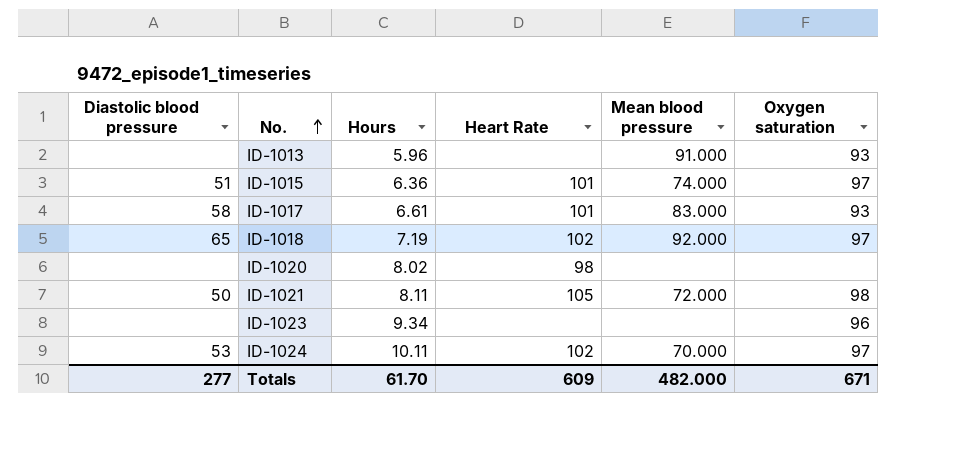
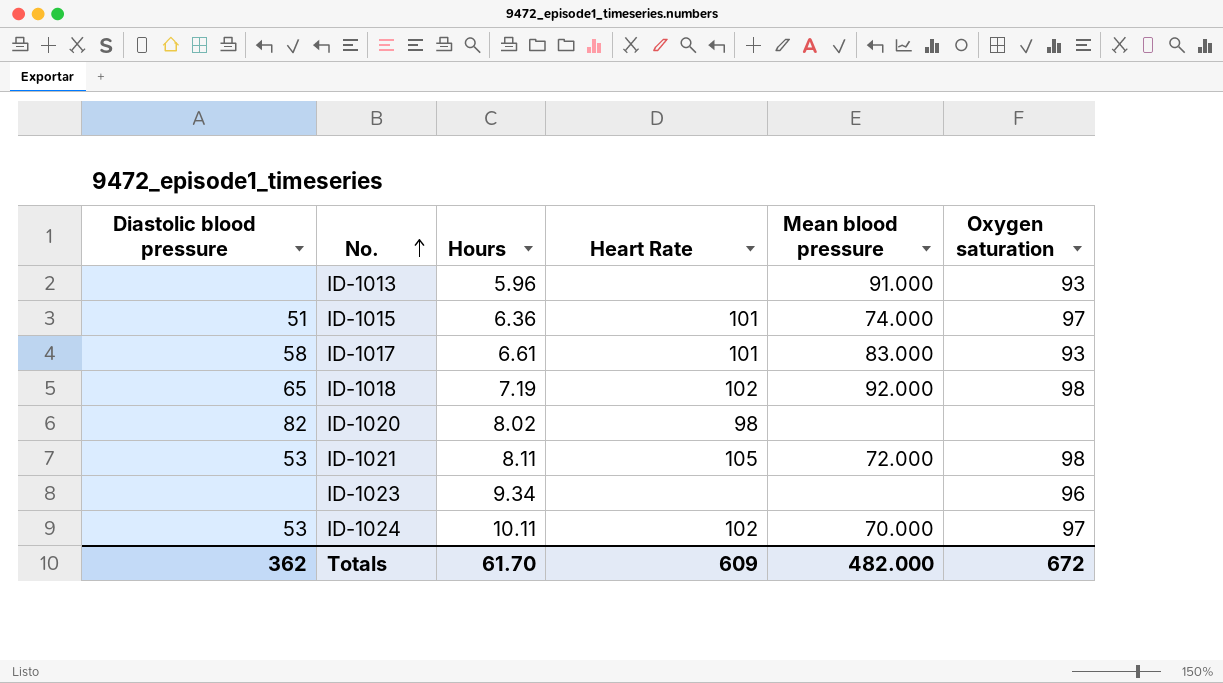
ID-1018 | Oxygen saturation: 97 -> 98
ID-1020 | Diastolic blood pressure: none -> 82
ID-1021 | Diastolic blood pressure: 50 -> 53
Totals | Diastolic blood pressure: 277 -> 362
Totals | Oxygen saturation: 671 -> 672

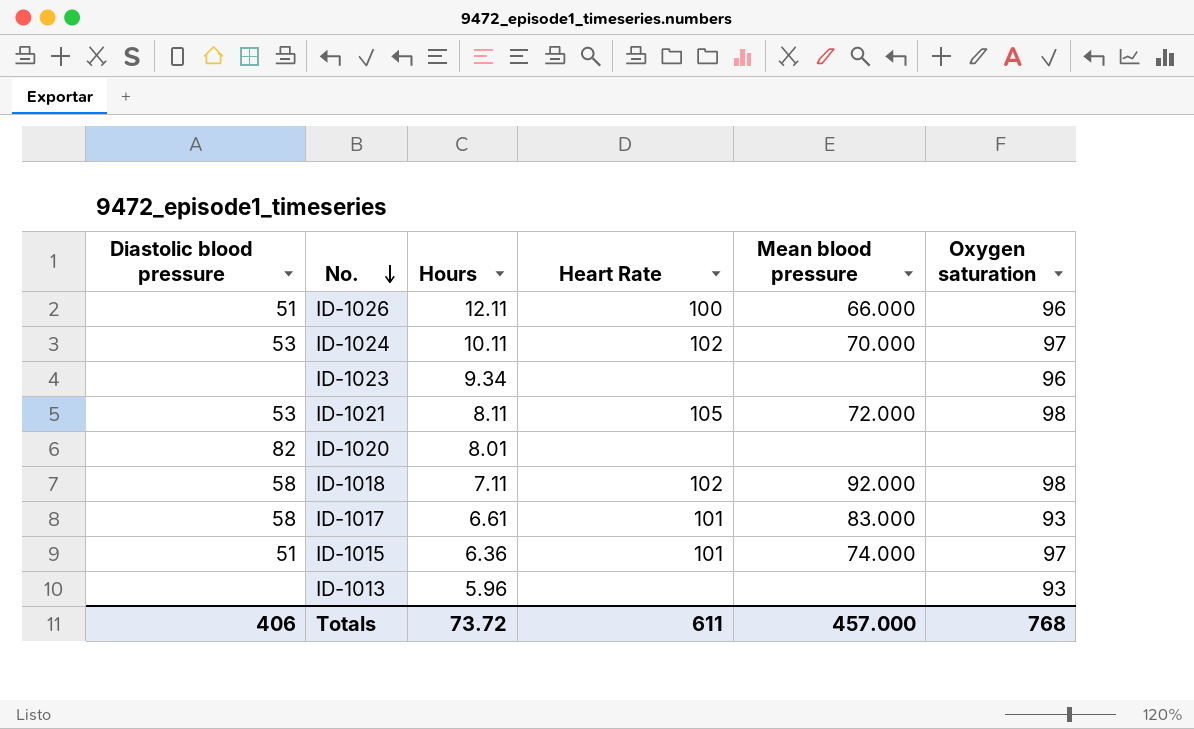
row order: No. ascending -> No. descending
row ID-1026: none -> 51 | 12.11 | 100 | 66.000 | 96
ID-1020 | Hours: 8.02 -> 8.01
ID-1020 | Heart Rate: 98 -> none
ID-1018 | Diastolic blood pressure: 65 -> 58
ID-1018 | Hours: 7.19 -> 7.11
ID-1013 | Mean blood pressure: 91.000 -> none
Totals | Diastolic blood pressure: 362 -> 406
Totals | Hours: 61.70 -> 73.72
Totals | Heart Rate: 609 -> 611
Totals | Mean blood pressure: 482.000 -> 457.000
Totals | Oxygen saturation: 672 -> 768

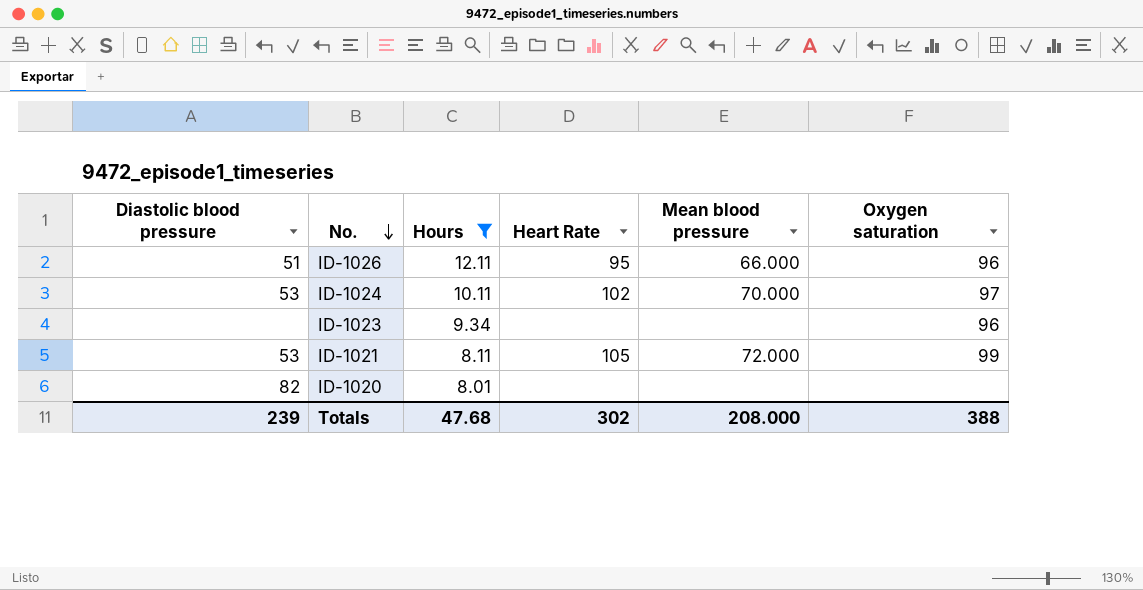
filter: none -> Hours >= 8.01
ID-1026 | Heart Rate: 100 -> 95
ID-1021 | Oxygen saturation: 98 -> 99
Totals | Diastolic blood pressure: 406 -> 239
Totals | Hours: 73.72 -> 47.68
Totals | Heart Rate: 611 -> 302
Totals | Mean blood pressure: 457.000 -> 208.000
Totals | Oxygen saturation: 768 -> 388

